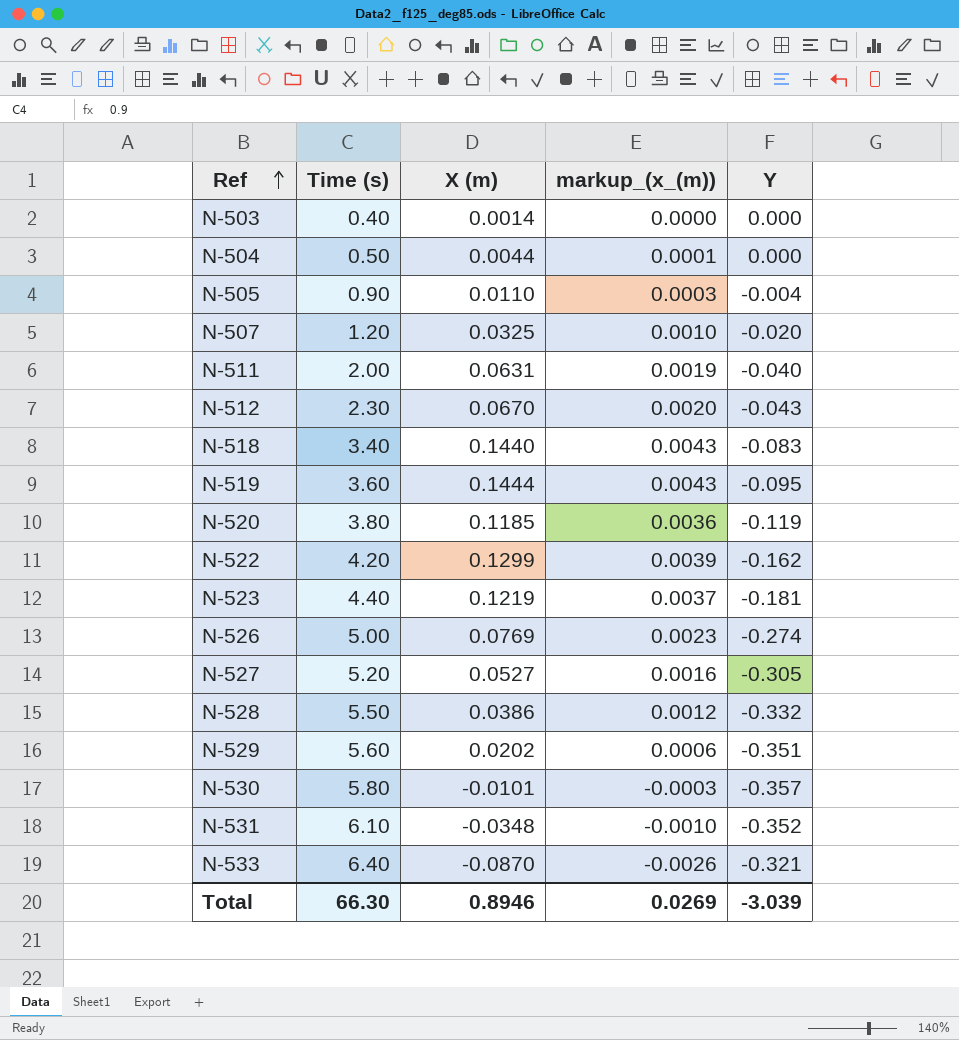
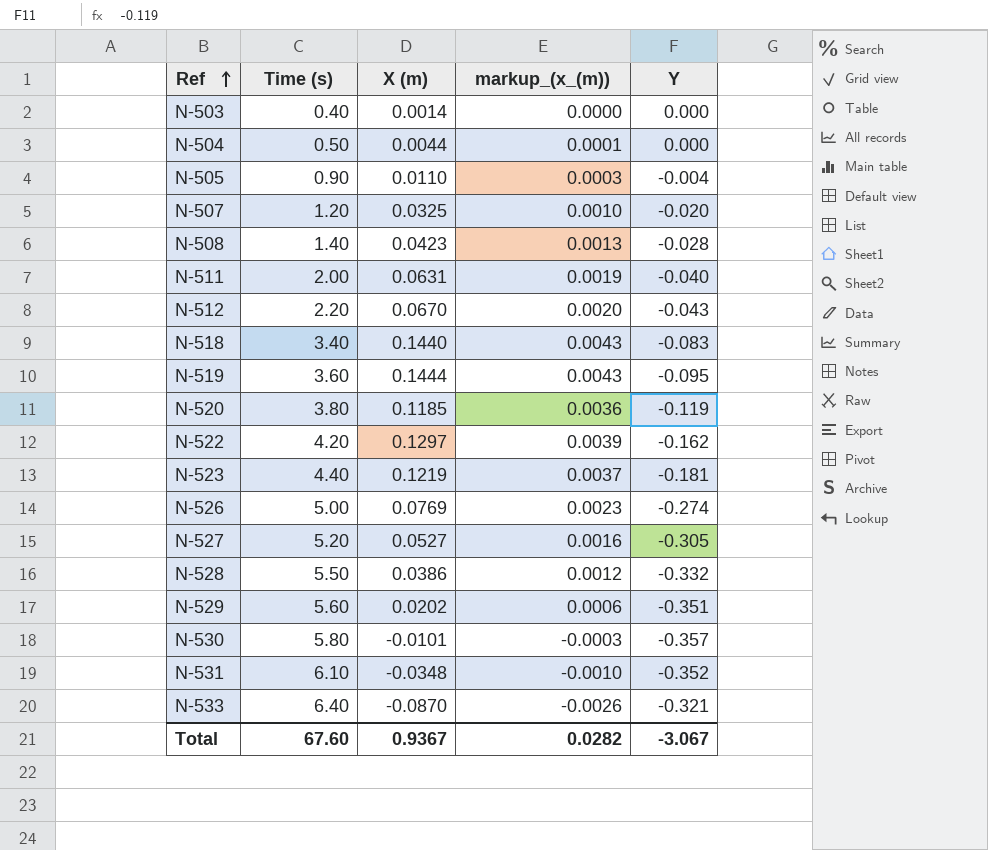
row N-508: none -> 1.40 | 0.0423 | 0.0013 | -0.028
N-512 | Time (s): 2.30 -> 2.20
N-522 | X (m): 0.1299 -> 0.1297
Total | Time (s): 66.30 -> 67.60
Total | X (m): 0.8946 -> 0.9367
Total | markup_(x_(m)): 0.0269 -> 0.0282
Total | Y: -3.039 -> -3.067

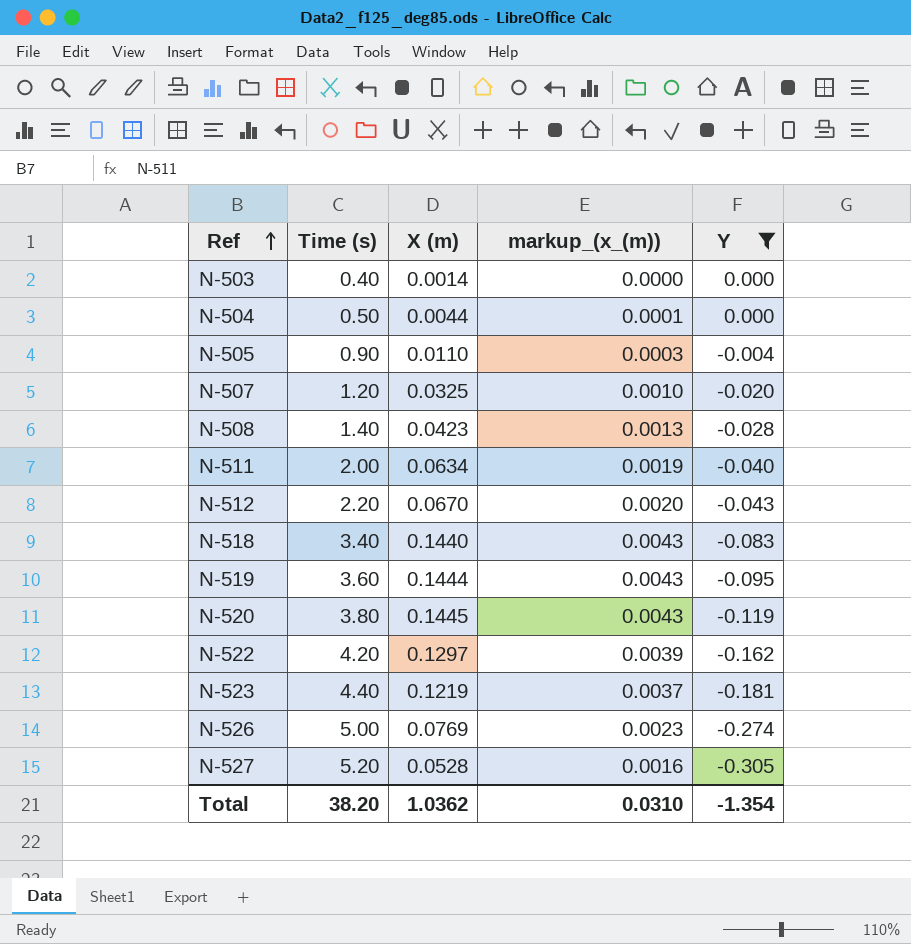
filter: none -> Y >= -0.305
N-511 | X (m): 0.0631 -> 0.0634
N-520 | X (m): 0.1185 -> 0.1445
N-520 | markup_(x_(m)): 0.0036 -> 0.0043
N-527 | X (m): 0.0527 -> 0.0528
Total | Time (s): 67.60 -> 38.20
Total | X (m): 0.9367 -> 1.0362
Total | markup_(x_(m)): 0.0282 -> 0.0310
Total | Y: -3.067 -> -1.354

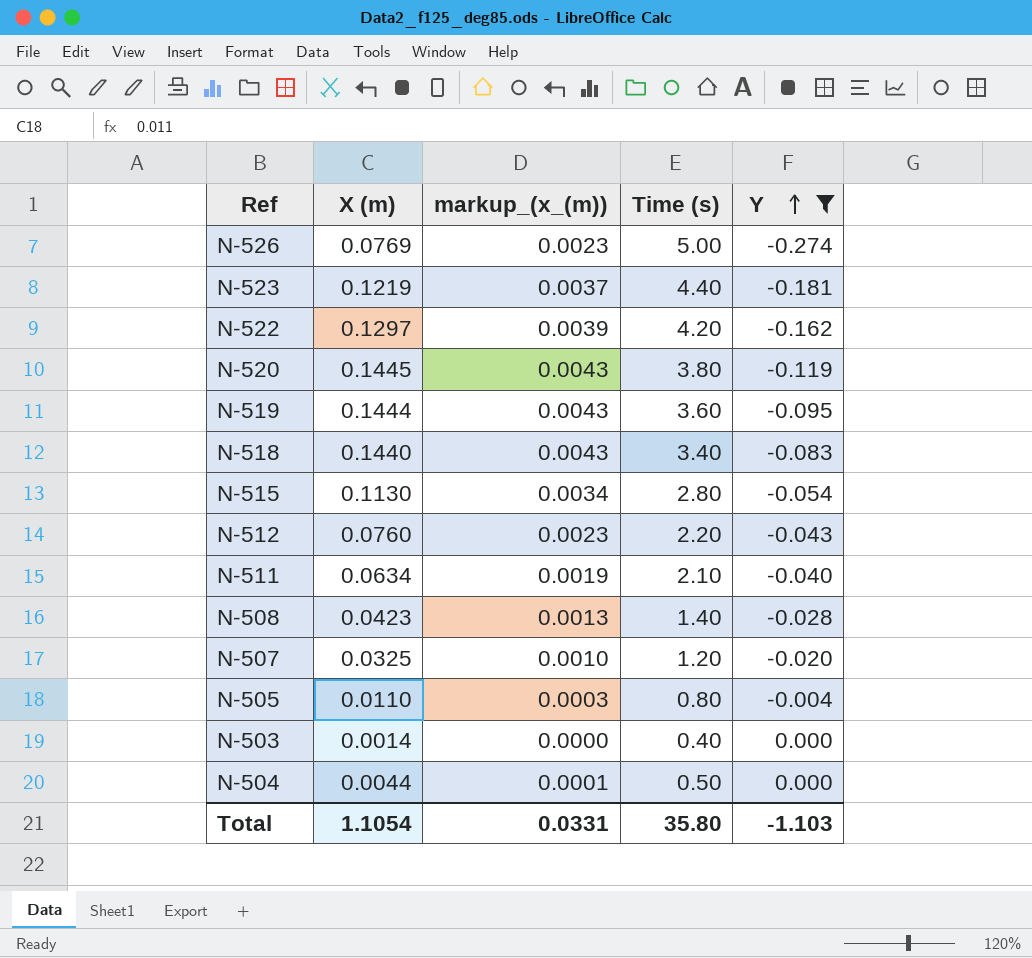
row order: Ref ascending -> Y ascending
column Time (s) | position: 2 -> 4
row N-527: 5.20 | 0.0528 | 0.0016 | -0.305 -> none
row N-515: none -> 0.1130 | 0.0034 | 2.80 | -0.054
N-512 | X (m): 0.0670 -> 0.0760
N-512 | markup_(x_(m)): 0.0020 -> 0.0023
N-511 | Time (s): 2.00 -> 2.10
N-505 | Time (s): 0.90 -> 0.80
Total | X (m): 1.0362 -> 1.1054
Total | markup_(x_(m)): 0.0310 -> 0.0331
Total | Time (s): 38.20 -> 35.80
Total | Y: -1.354 -> -1.103

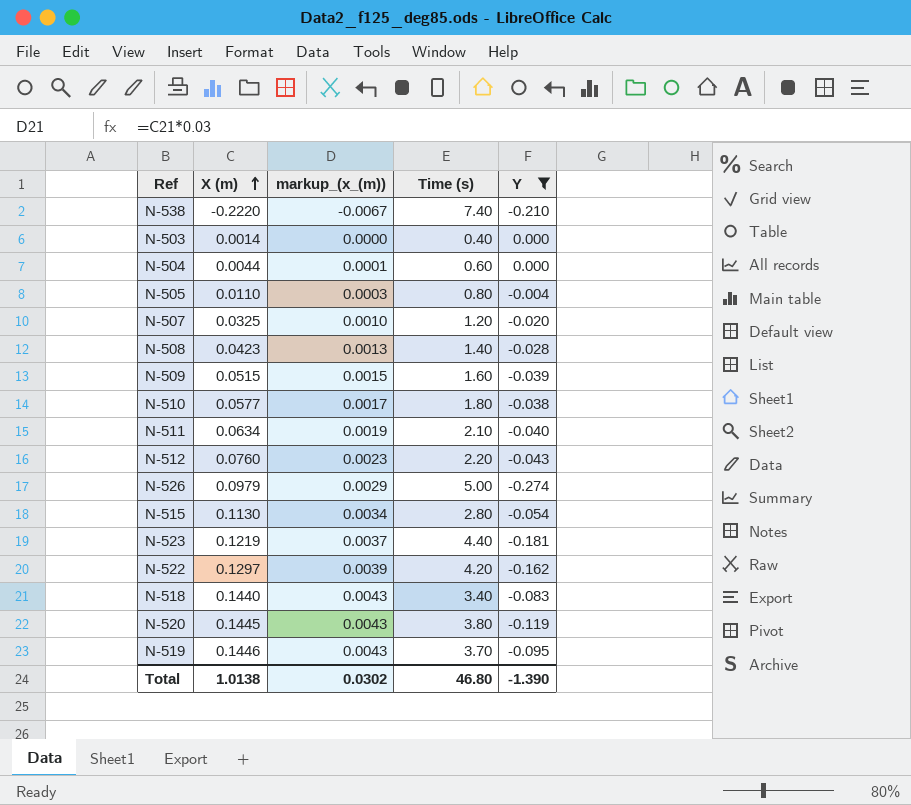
row order: Y ascending -> X (m) ascending
row N-538: none -> -0.2220 | -0.0067 | 7.40 | -0.210
N-504 | Time (s): 0.50 -> 0.60
row N-509: none -> 0.0515 | 0.0015 | 1.60 | -0.039
row N-510: none -> 0.0577 | 0.0017 | 1.80 | -0.038
N-526 | X (m): 0.0769 -> 0.0979
N-526 | markup_(x_(m)): 0.0023 -> 0.0029
N-519 | X (m): 0.1444 -> 0.1446
N-519 | Time (s): 3.60 -> 3.70
Total | X (m): 1.1054 -> 1.0138
Total | markup_(x_(m)): 0.0331 -> 0.0302
Total | Time (s): 35.80 -> 46.80
Total | Y: -1.103 -> -1.390

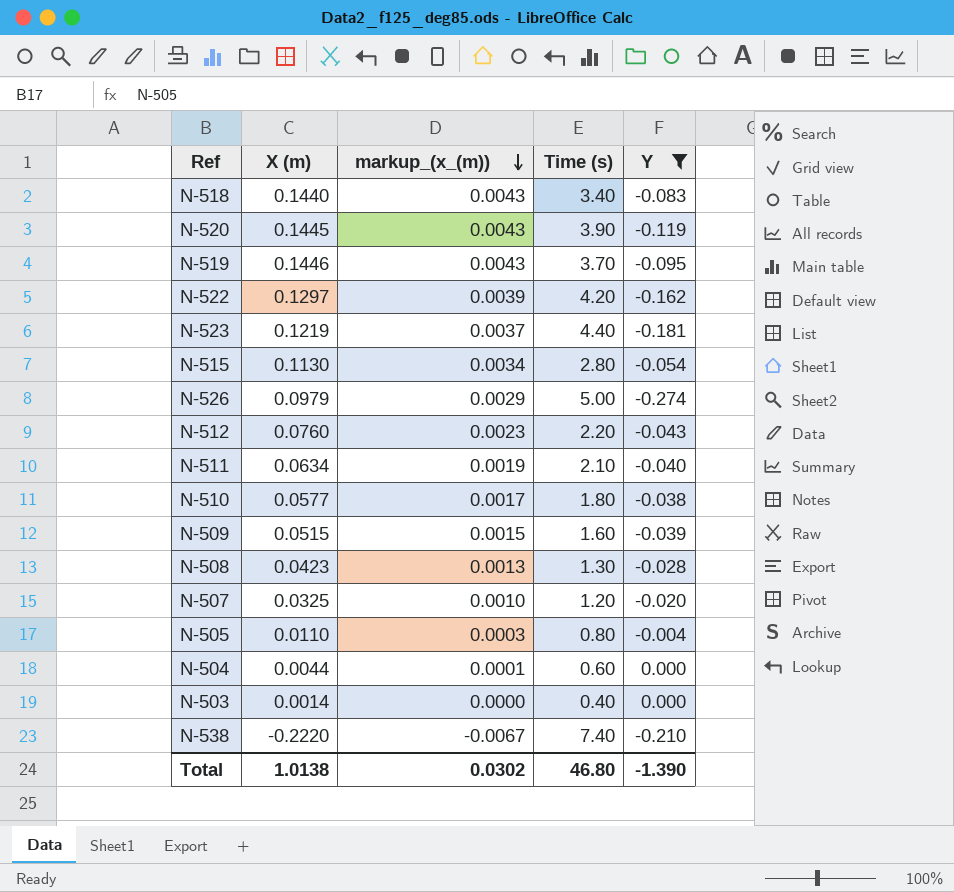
row order: X (m) ascending -> markup_(x_(m)) descending
N-520 | Time (s): 3.80 -> 3.90
N-508 | Time (s): 1.40 -> 1.30

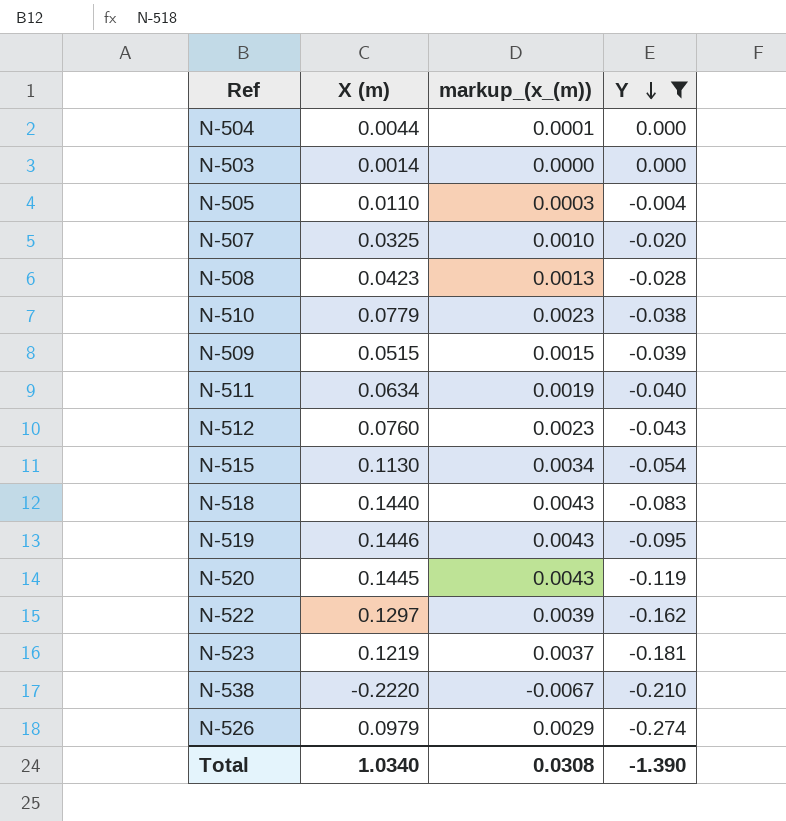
row order: markup_(x_(m)) descending -> Y descending
column Time (s) | position: 4 -> none
N-510 | X (m): 0.0577 -> 0.0779
N-510 | markup_(x_(m)): 0.0017 -> 0.0023
Total | X (m): 1.0138 -> 1.0340
Total | markup_(x_(m)): 0.0302 -> 0.0308

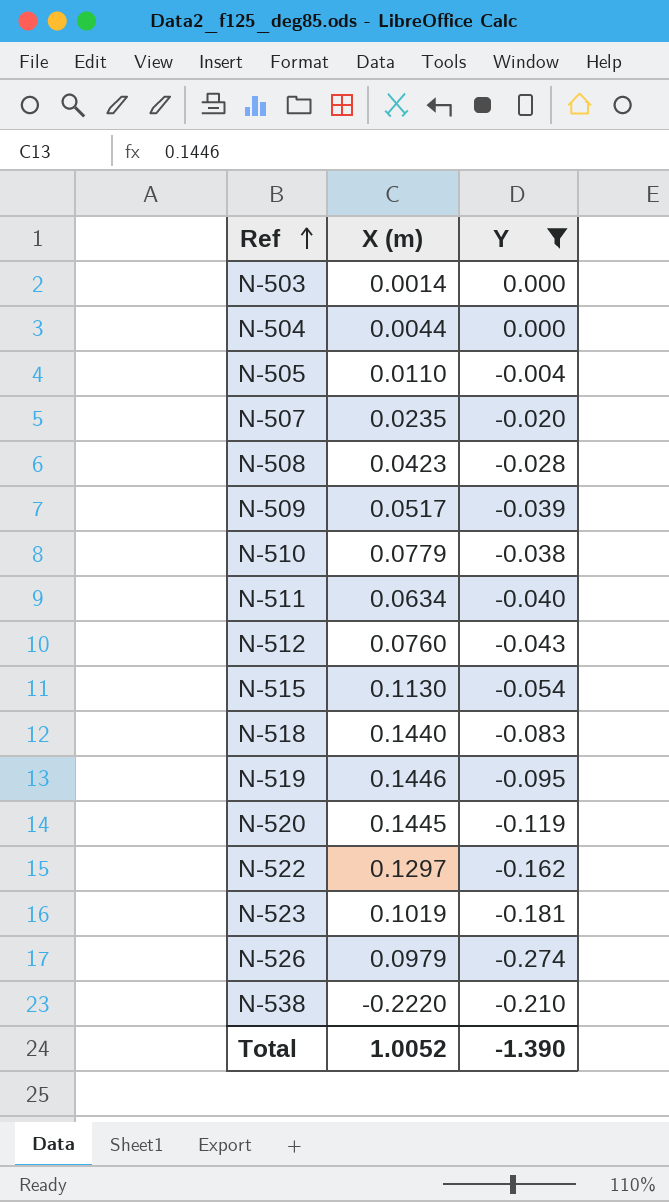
row order: Y descending -> Ref ascending
column markup_(x_(m)) | formula: [X (m)] * 0.03 -> none
N-507 | X (m): 0.0325 -> 0.0235
N-509 | X (m): 0.0515 -> 0.0517
N-523 | X (m): 0.1219 -> 0.1019
Total | X (m): 1.0340 -> 1.0052

